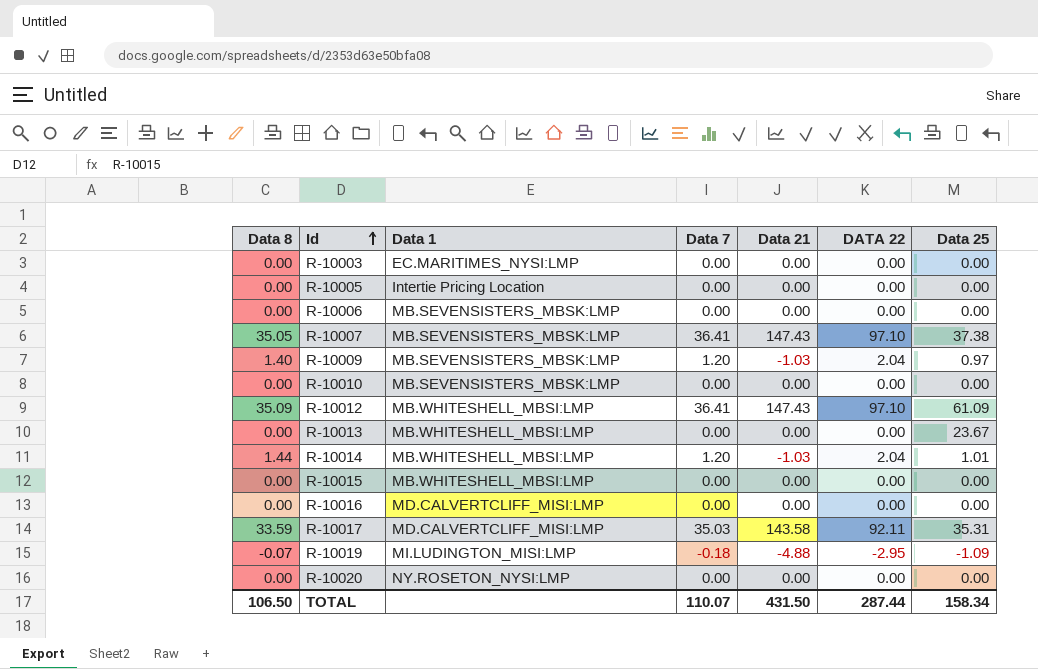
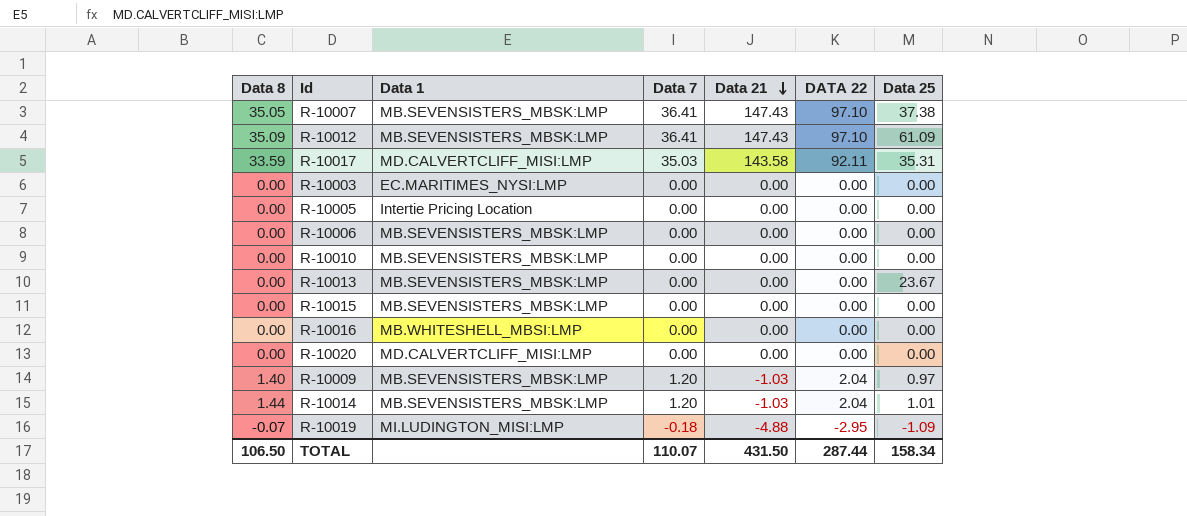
row order: Id ascending -> Data 21 descending
R-10012 | Data 1: MB.WHITESHELL_MBSI:LMP -> MB.SEVENSISTERS_MBSK:LMP
R-10013 | Data 1: MB.WHITESHELL_MBSI:LMP -> MB.SEVENSISTERS_MBSK:LMP
R-10015 | Data 1: MB.WHITESHELL_MBSI:LMP -> MB.SEVENSISTERS_MBSK:LMP
R-10016 | Data 1: MD.CALVERTCLIFF_MISI:LMP -> MB.WHITESHELL_MBSI:LMP
R-10020 | Data 1: NY.ROSETON_NYSI:LMP -> MD.CALVERTCLIFF_MISI:LMP
R-10014 | Data 1: MB.WHITESHELL_MBSI:LMP -> MB.SEVENSISTERS_MBSK:LMP

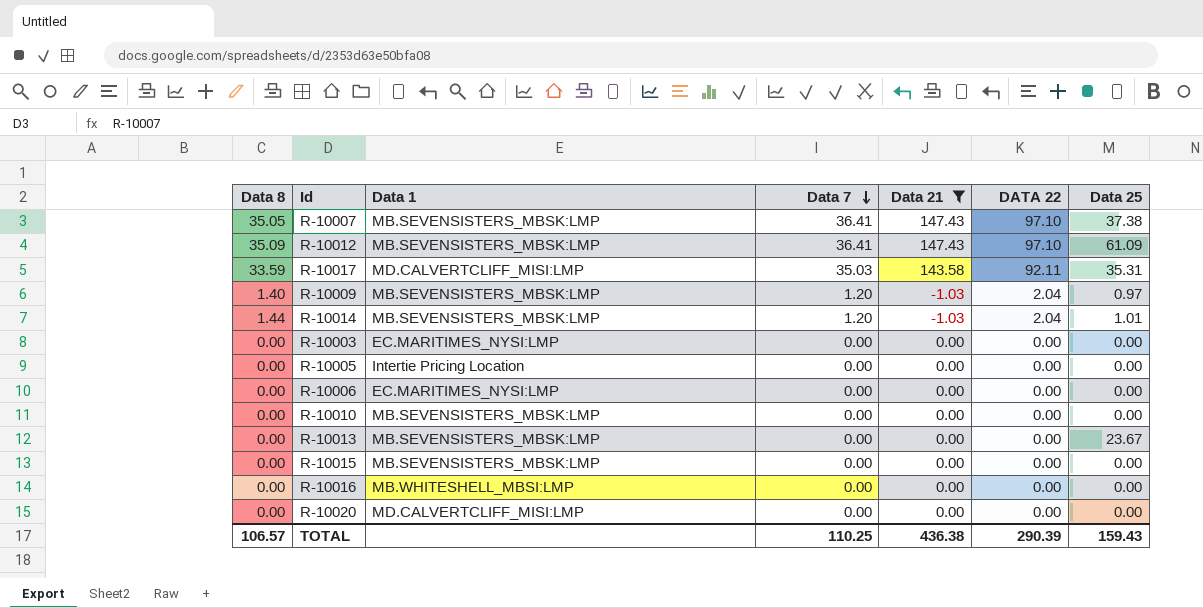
filter: none -> Data 21 != -4.88
row order: Data 21 descending -> Data 7 descending
R-10006 | Data 1: MB.SEVENSISTERS_MBSK:LMP -> EC.MARITIMES_NYSI:LMP
TOTAL | Data 8: 106.50 -> 106.57
TOTAL | Data 7: 110.07 -> 110.25
TOTAL | Data 21: 431.50 -> 436.38
TOTAL | DATA 22: 287.44 -> 290.39
TOTAL | Data 25: 158.34 -> 159.43

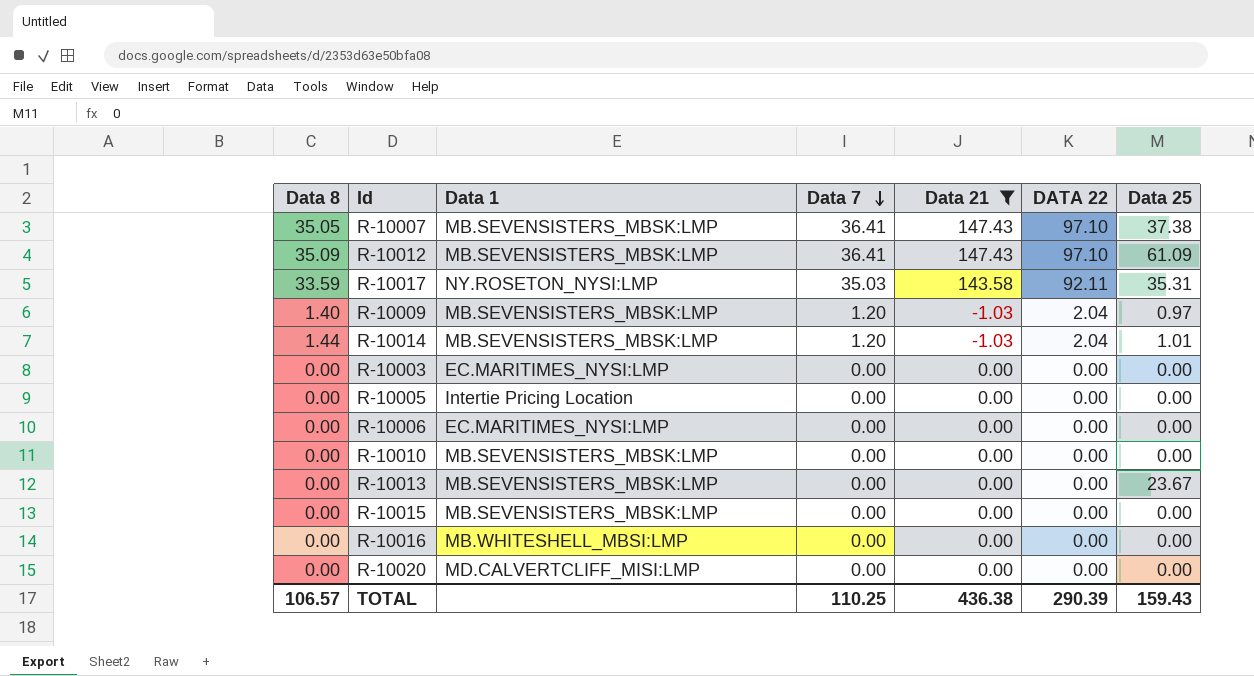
R-10017 | Data 1: MD.CALVERTCLIFF_MISI:LMP -> NY.ROSETON_NYSI:LMP

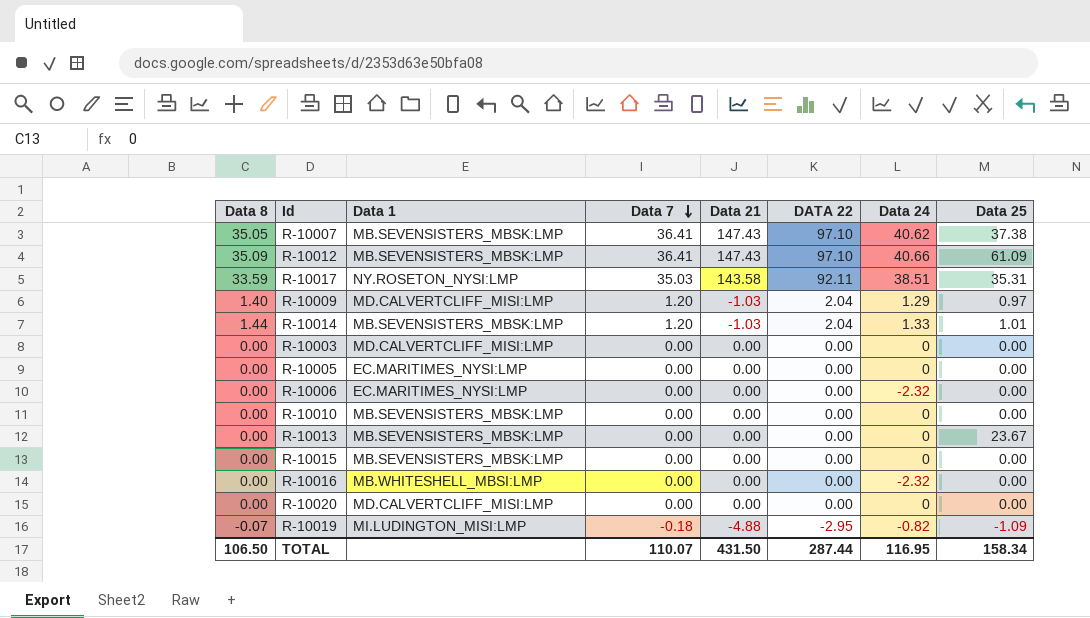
filter: Data 21 != -4.88 -> none
column Data 24 | position: none -> 7
R-10009 | Data 1: MB.SEVENSISTERS_MBSK:LMP -> MD.CALVERTCLIFF_MISI:LMP
R-10003 | Data 1: EC.MARITIMES_NYSI:LMP -> MD.CALVERTCLIFF_MISI:LMP
R-10005 | Data 1: Intertie Pricing Location -> EC.MARITIMES_NYSI:LMP
TOTAL | Data 8: 106.57 -> 106.50
TOTAL | Data 7: 110.25 -> 110.07
TOTAL | Data 21: 436.38 -> 431.50
TOTAL | DATA 22: 290.39 -> 287.44
TOTAL | Data 25: 159.43 -> 158.34

